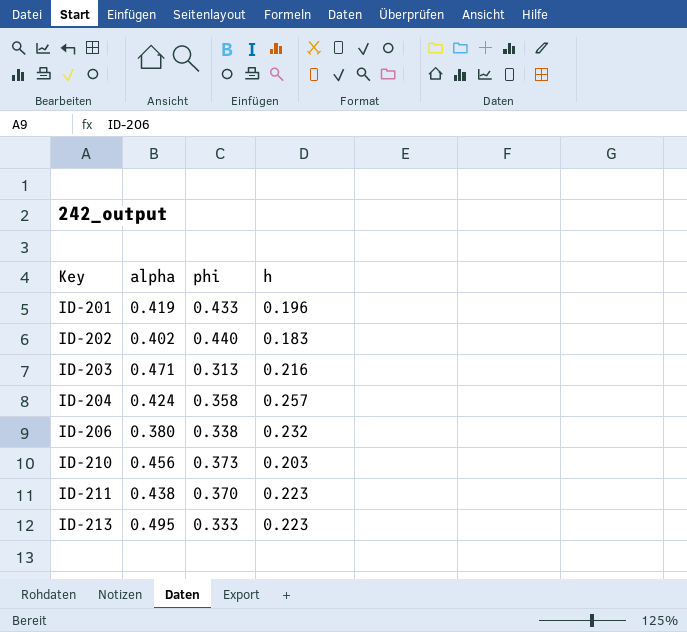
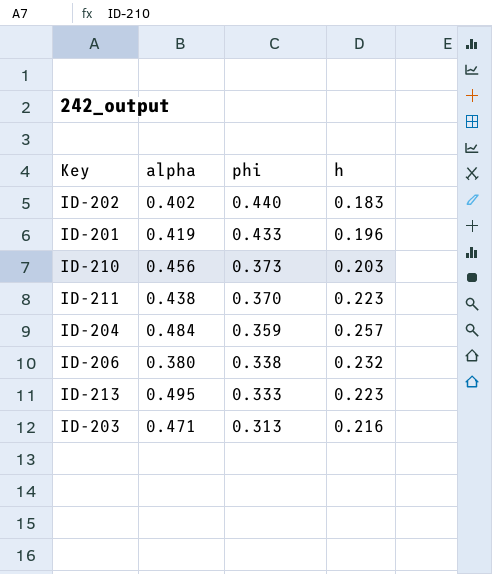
row order: Key ascending -> phi descending
ID-204 | alpha: 0.424 -> 0.484
ID-204 | phi: 0.358 -> 0.359

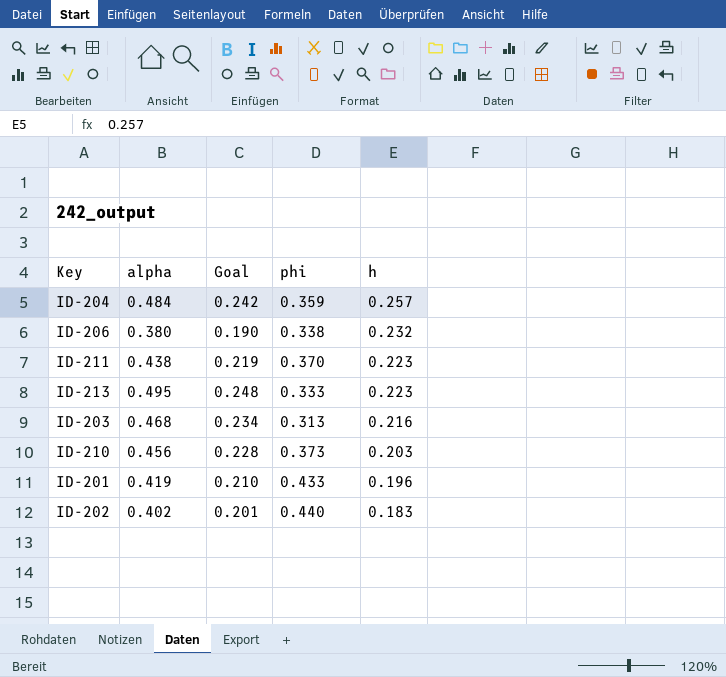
row order: phi descending -> h descending
column Goal | formula: none -> [alpha] * 0.5
ID-203 | alpha: 0.471 -> 0.468

